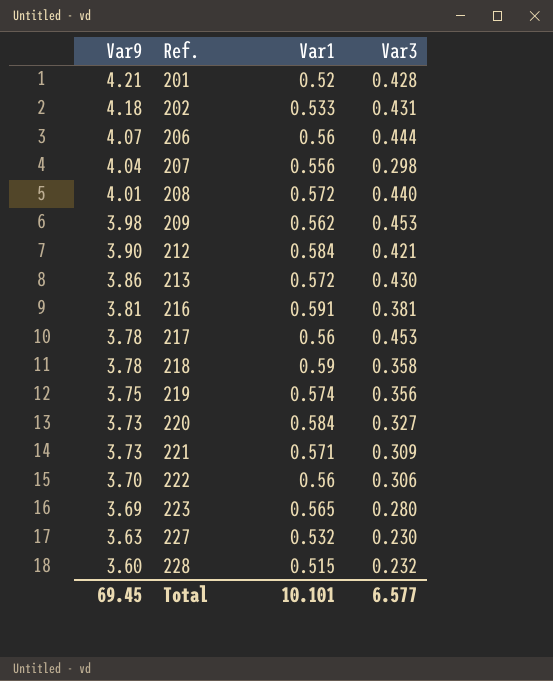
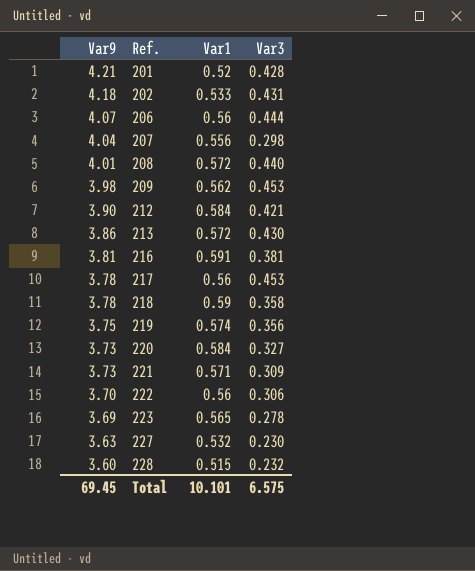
223 | Var3: 0.280 -> 0.278
Total | Var3: 6.577 -> 6.575

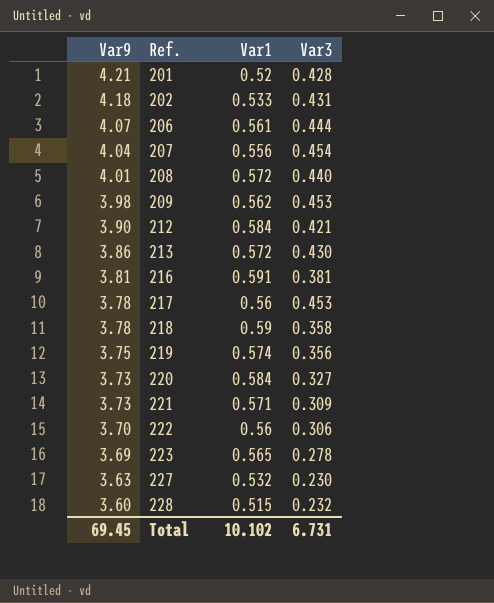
206 | Var1: 0.56 -> 0.561
207 | Var3: 0.298 -> 0.454
Total | Var1: 10.101 -> 10.102
Total | Var3: 6.575 -> 6.731

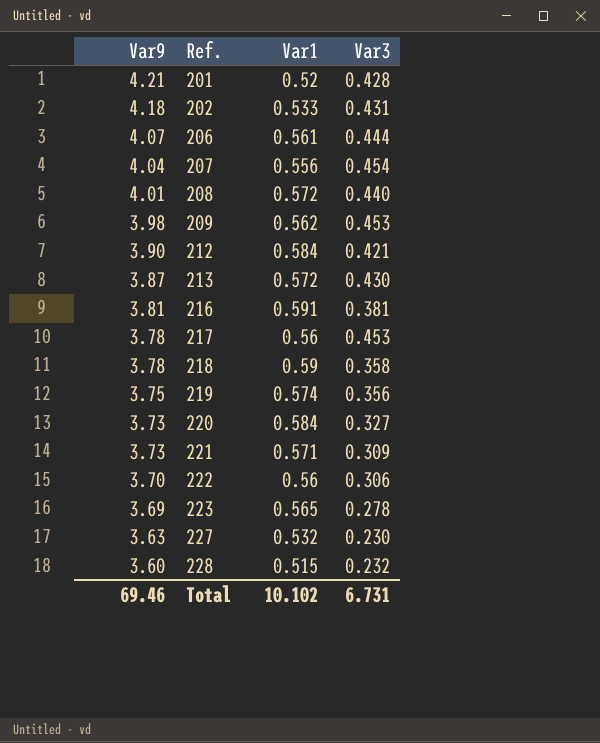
213 | Var9: 3.86 -> 3.87
Total | Var9: 69.45 -> 69.46

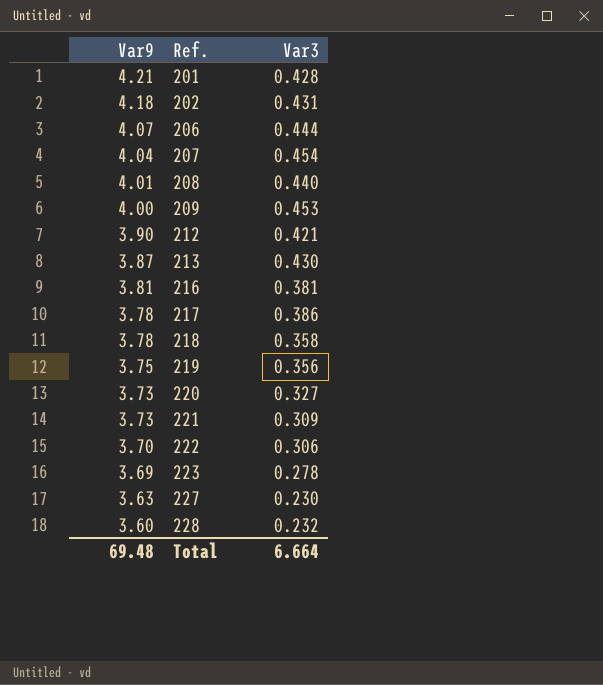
column Var1 | position: 3 -> none
209 | Var9: 3.98 -> 4.00
217 | Var3: 0.453 -> 0.386
Total | Var9: 69.46 -> 69.48
Total | Var3: 6.731 -> 6.664

